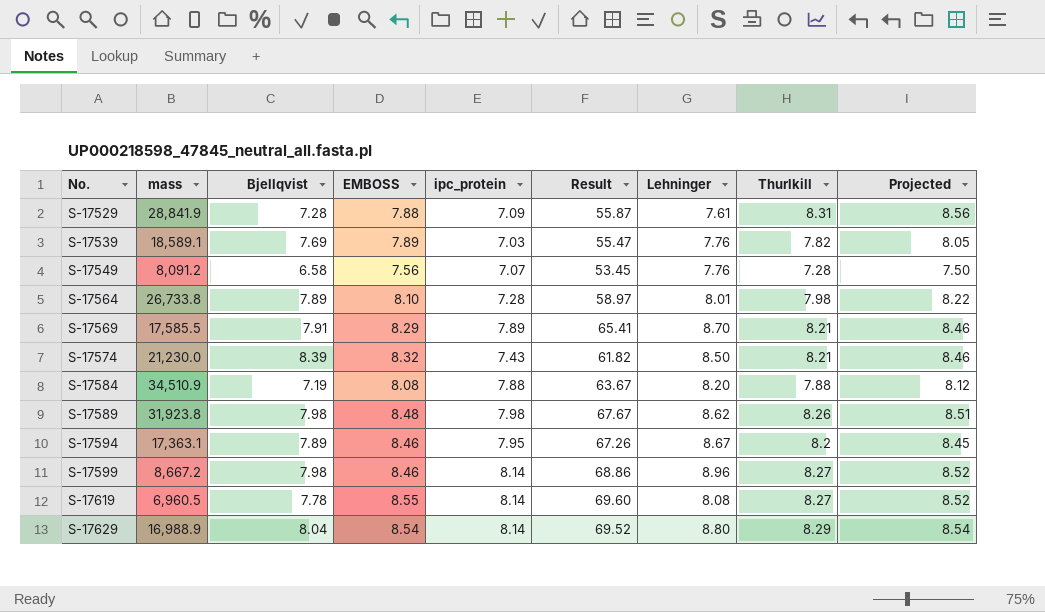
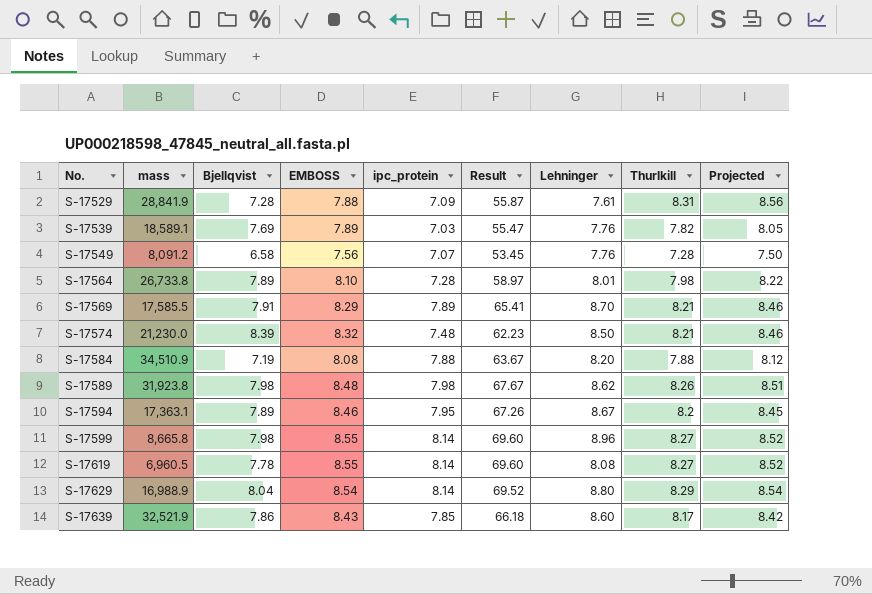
S-17574 | ipc_protein: 7.43 -> 7.48
S-17574 | Result: 61.82 -> 62.23
S-17599 | mass: 8,667.2 -> 8,665.8
S-17599 | EMBOSS: 8.46 -> 8.55
S-17599 | Result: 68.86 -> 69.60
row S-17639: none -> 32,521.9 | 7.86 | 8.43 | 7.85 | 66.18 | 8.60 | 8.17 | 8.42

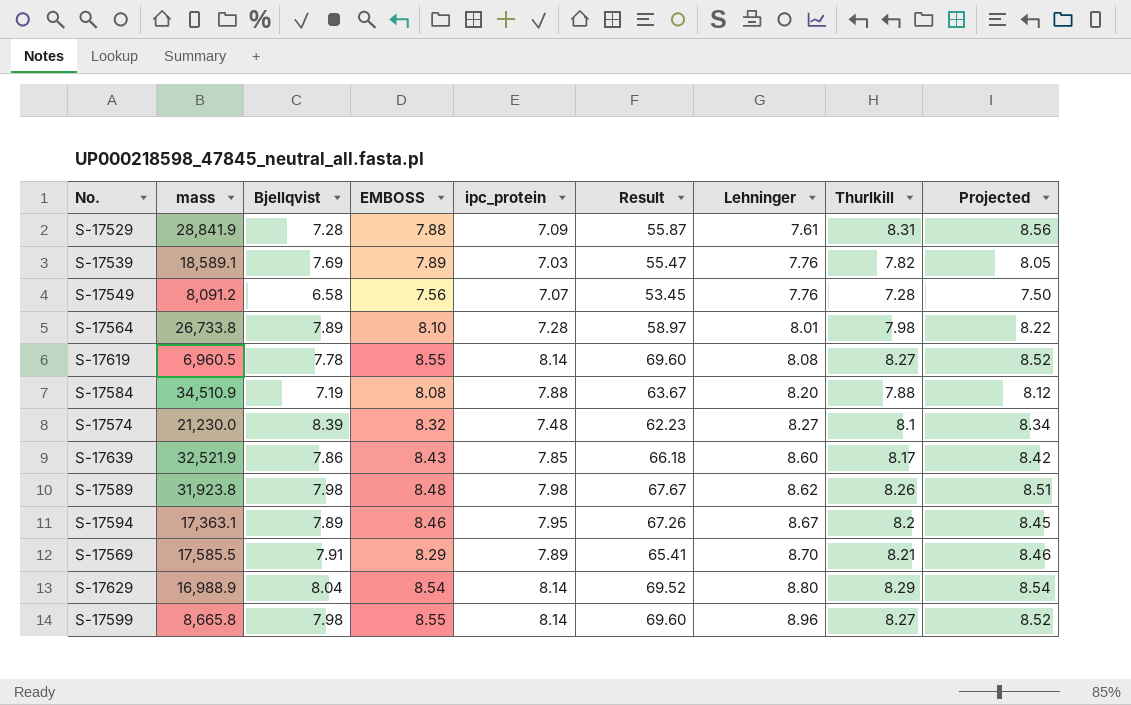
row order: No. ascending -> Lehninger ascending
S-17574 | Lehninger: 8.50 -> 8.27
S-17574 | Thurlkill: 8.21 -> 8.1
S-17574 | Projected: 8.46 -> 8.34

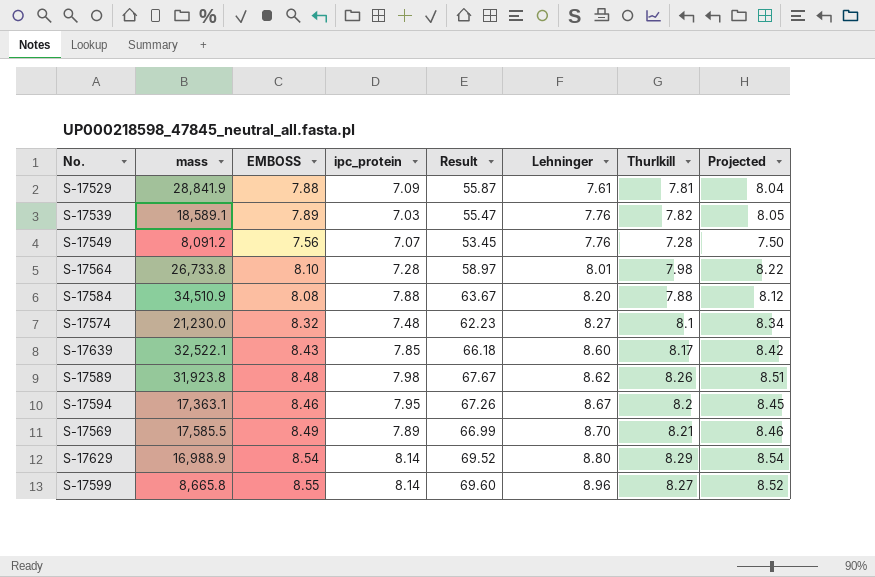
column Bjellqvist | position: 3 -> none
row S-17619: 6,960.5 | 7.78 | 8.55 | 8.14 | 69.60 | 8.08 | 8.27 | 8.52 -> none
S-17529 | Thurlkill: 8.31 -> 7.81
S-17529 | Projected: 8.56 -> 8.04
S-17639 | mass: 32,521.9 -> 32,522.1
S-17569 | EMBOSS: 8.29 -> 8.49
S-17569 | Result: 65.41 -> 66.99

